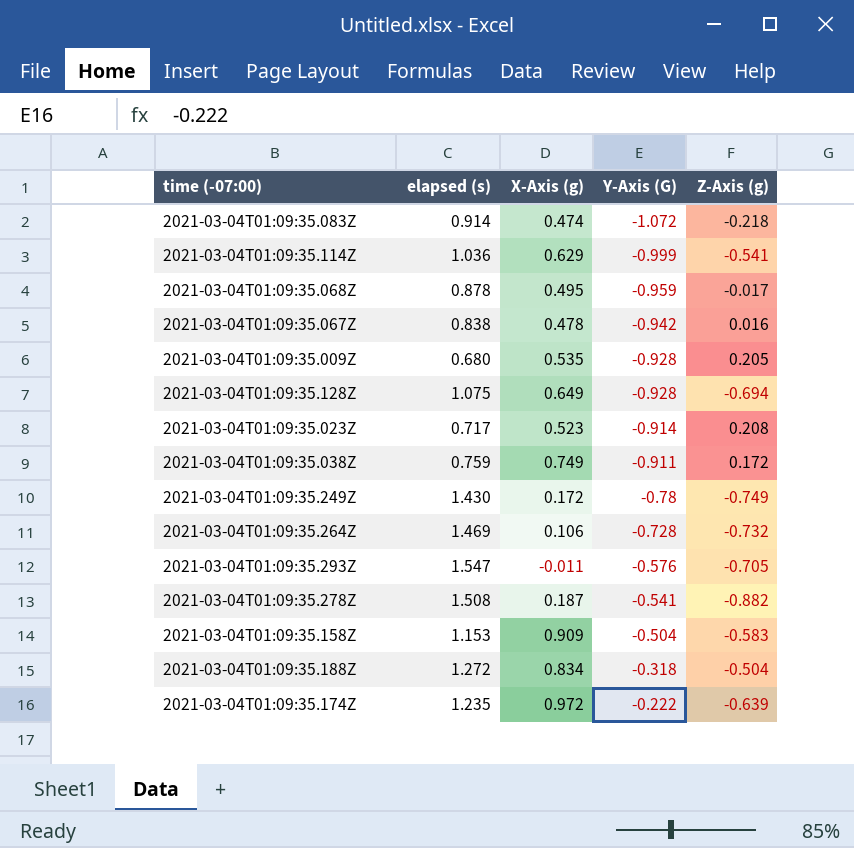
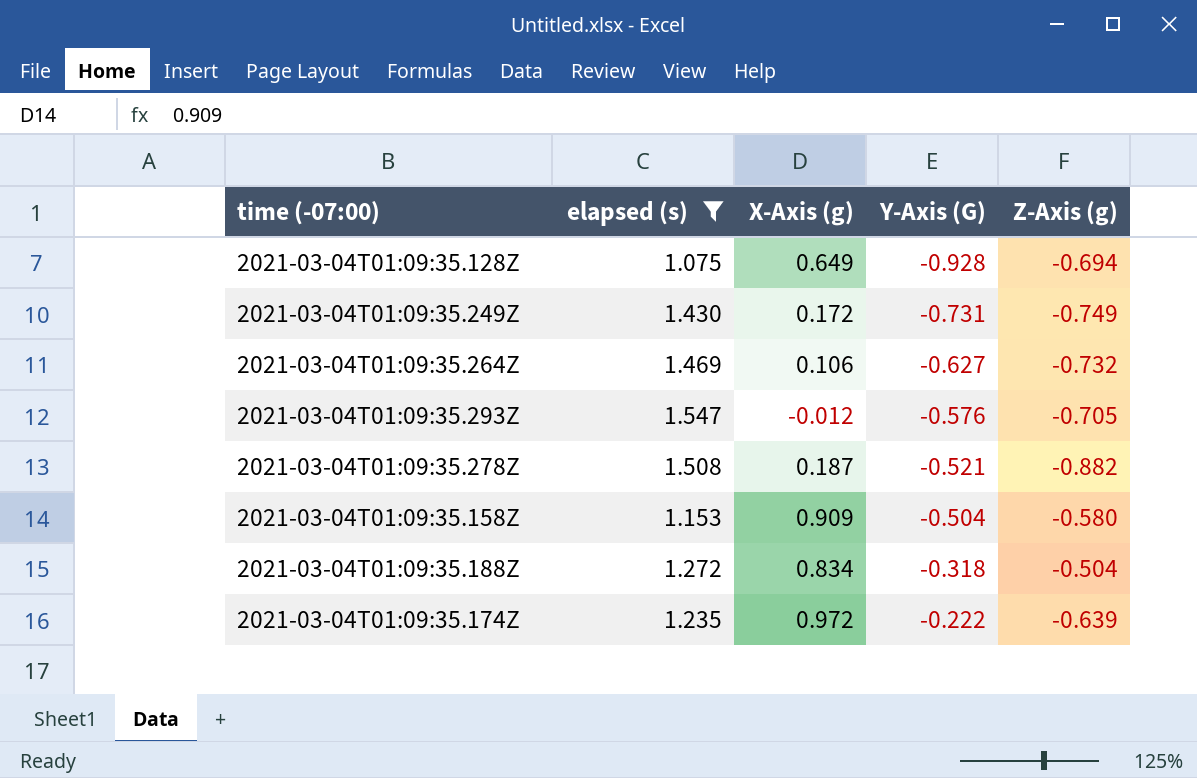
filter: none -> elapsed (s) >= 1.075
2021-03-04T01:09:35.249Z | Y-Axis (G): -0.78 -> -0.731
2021-03-04T01:09:35.264Z | Y-Axis (G): -0.728 -> -0.627
2021-03-04T01:09:35.293Z | X-Axis (g): -0.011 -> -0.012
2021-03-04T01:09:35.278Z | Y-Axis (G): -0.541 -> -0.521
2021-03-04T01:09:35.158Z | Z-Axis (g): -0.583 -> -0.580

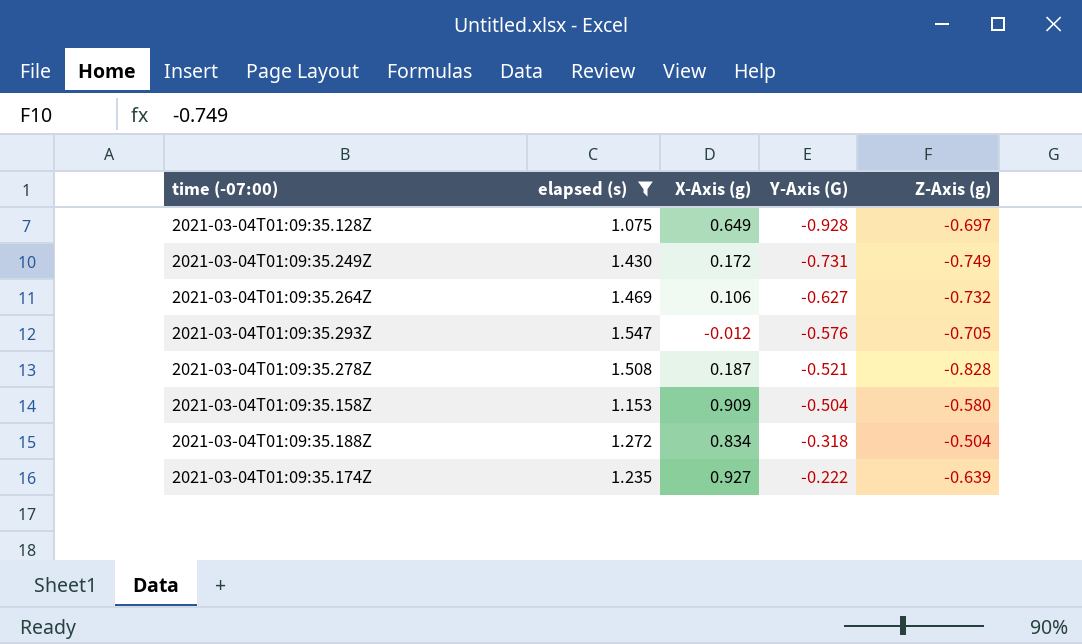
2021-03-04T01:09:35.128Z | Z-Axis (g): -0.694 -> -0.697
2021-03-04T01:09:35.278Z | Z-Axis (g): -0.882 -> -0.828
2021-03-04T01:09:35.174Z | X-Axis (g): 0.972 -> 0.927

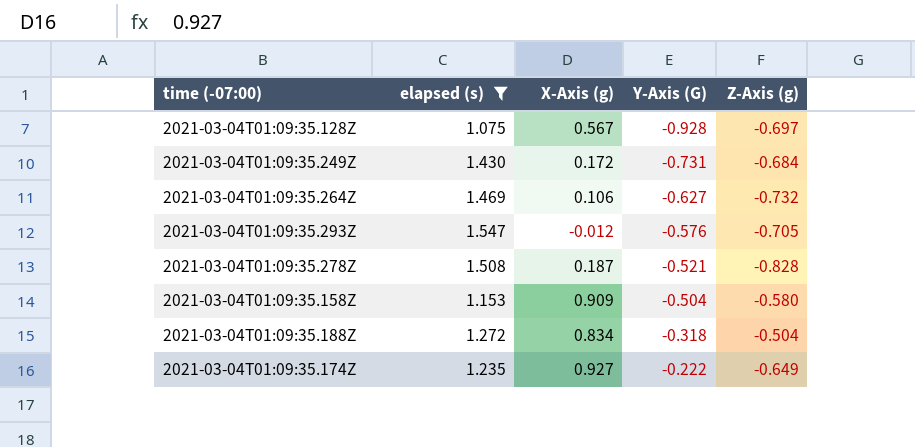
2021-03-04T01:09:35.128Z | X-Axis (g): 0.649 -> 0.567
2021-03-04T01:09:35.249Z | Z-Axis (g): -0.749 -> -0.684
2021-03-04T01:09:35.174Z | Z-Axis (g): -0.639 -> -0.649

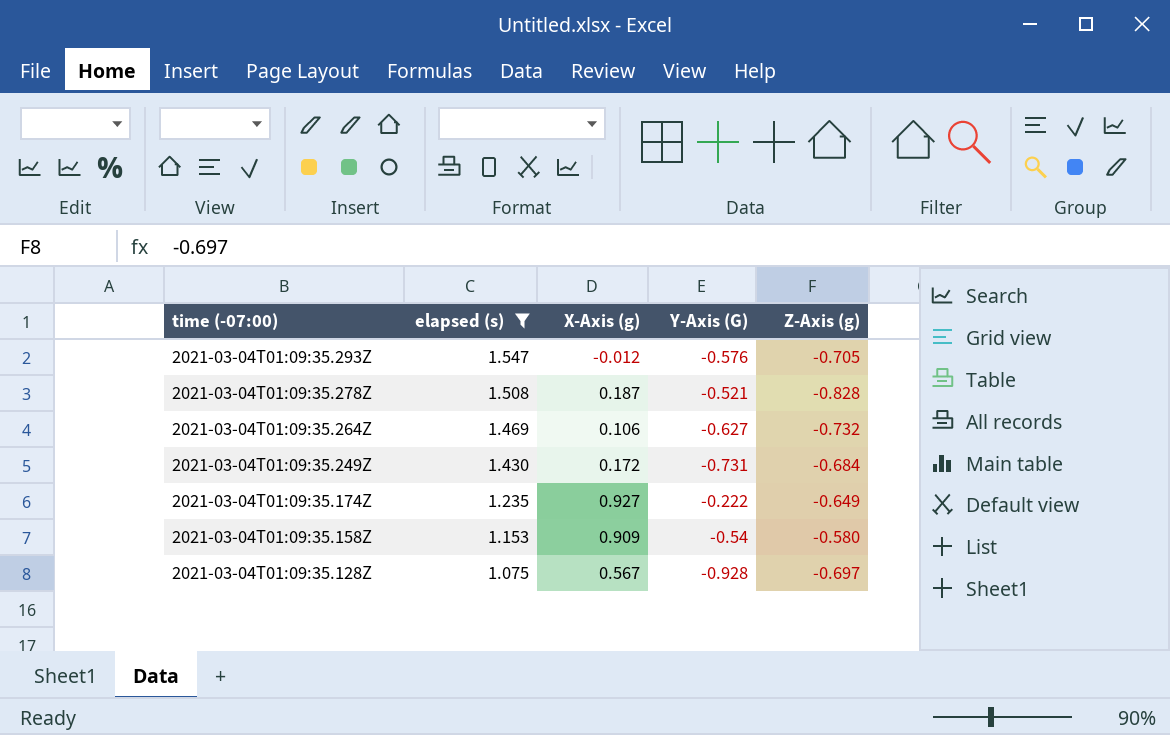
row order: Y-Axis (G) ascending -> time (-07:00) descending
row 2021-03-04T01:09:35.188Z: 1.272 | 0.834 | -0.318 | -0.504 -> none
2021-03-04T01:09:35.158Z | Y-Axis (G): -0.504 -> -0.54

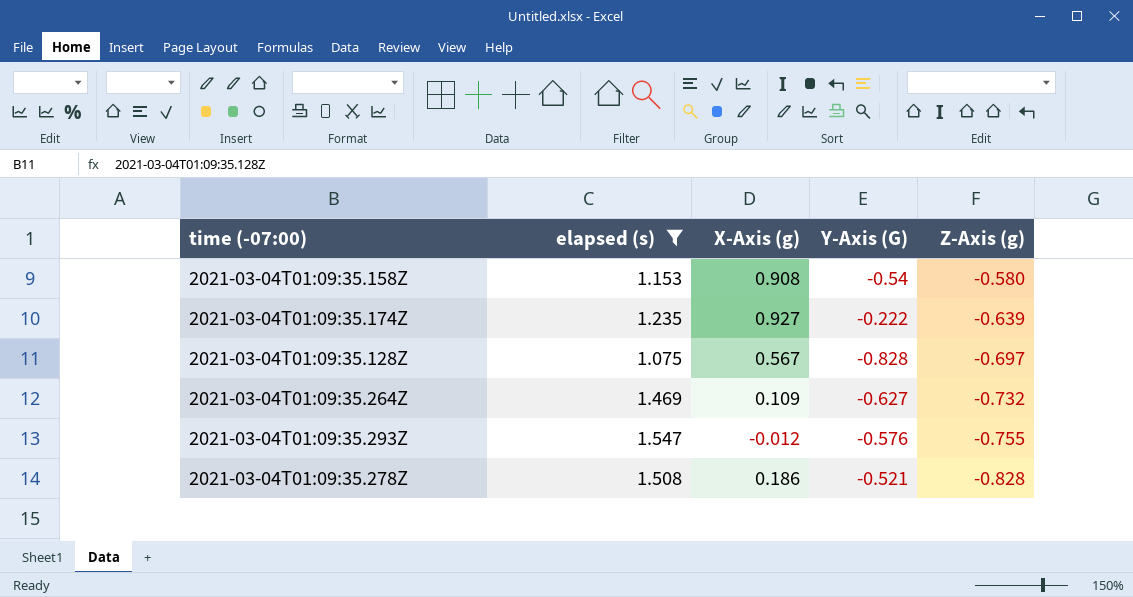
row order: time (-07:00) descending -> Z-Axis (g) descending
row 2021-03-04T01:09:35.249Z: 1.430 | 0.172 | -0.731 | -0.684 -> none
2021-03-04T01:09:35.158Z | X-Axis (g): 0.909 -> 0.908
2021-03-04T01:09:35.174Z | Z-Axis (g): -0.649 -> -0.639
2021-03-04T01:09:35.128Z | Y-Axis (G): -0.928 -> -0.828
2021-03-04T01:09:35.264Z | X-Axis (g): 0.106 -> 0.109
2021-03-04T01:09:35.293Z | Z-Axis (g): -0.705 -> -0.755
2021-03-04T01:09:35.278Z | X-Axis (g): 0.187 -> 0.186

